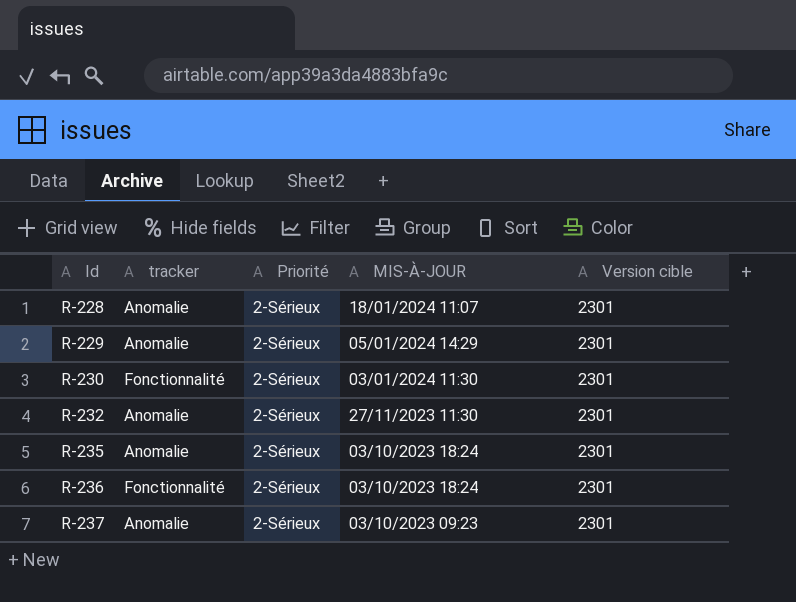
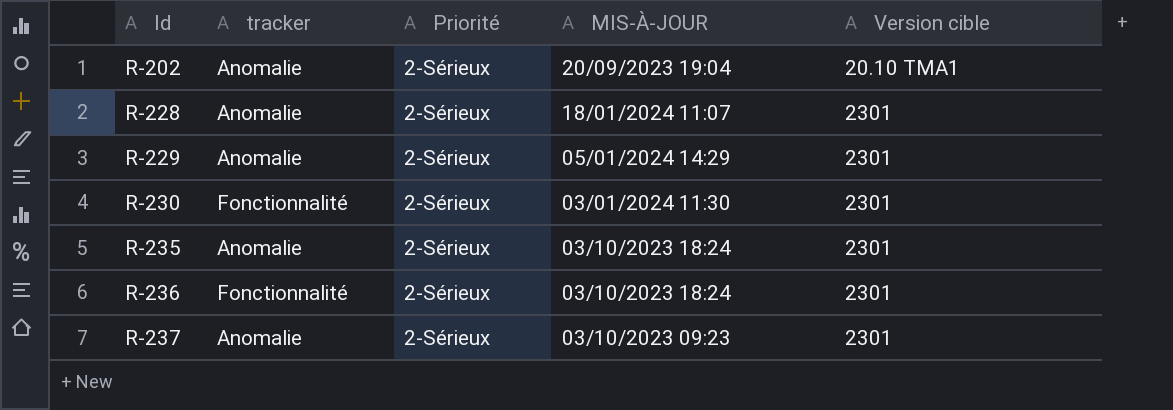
row R-232: Anomalie | 2-Sérieux | 27/11/2023 11:30 | 2301 -> none
row R-202: none -> Anomalie | 2-Sérieux | 20/09/2023 19:04 | 20.10 TMA1

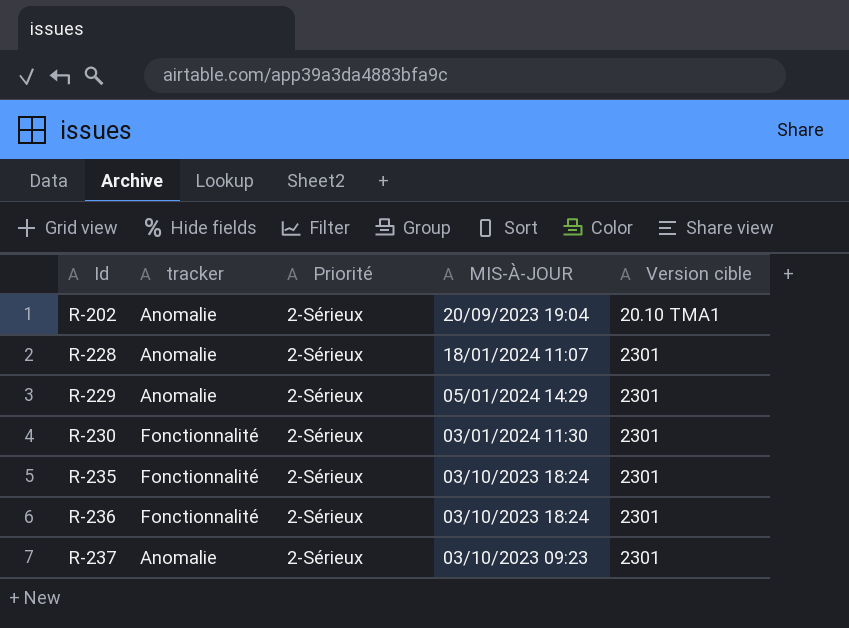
R-235 | tracker: Anomalie -> Fonctionnalité

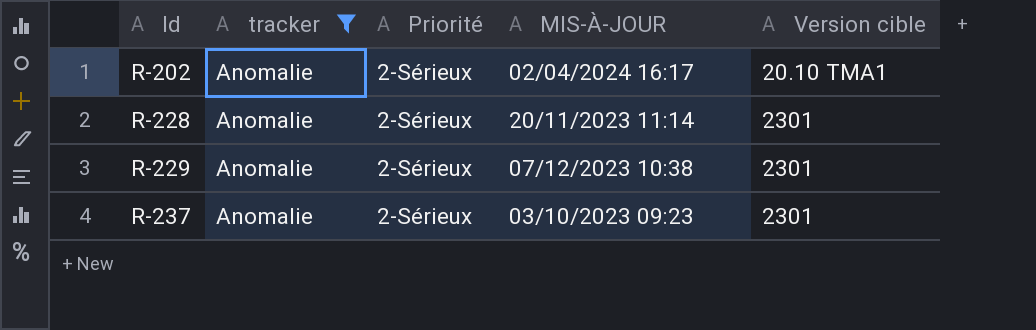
filter: none -> tracker = Anomalie
R-202 | MIS-À-JOUR: 20/09/2023 19:04 -> 02/04/2024 16:17
R-228 | MIS-À-JOUR: 18/01/2024 11:07 -> 20/11/2023 11:14
R-229 | MIS-À-JOUR: 05/01/2024 14:29 -> 07/12/2023 10:38

